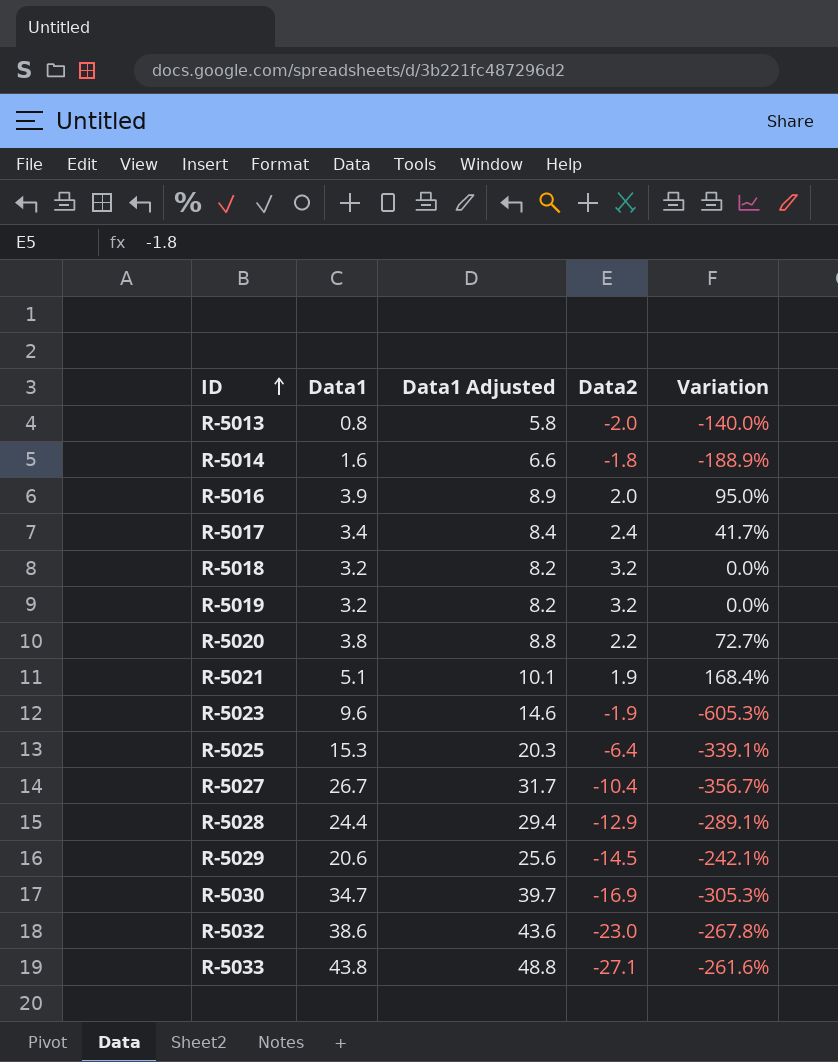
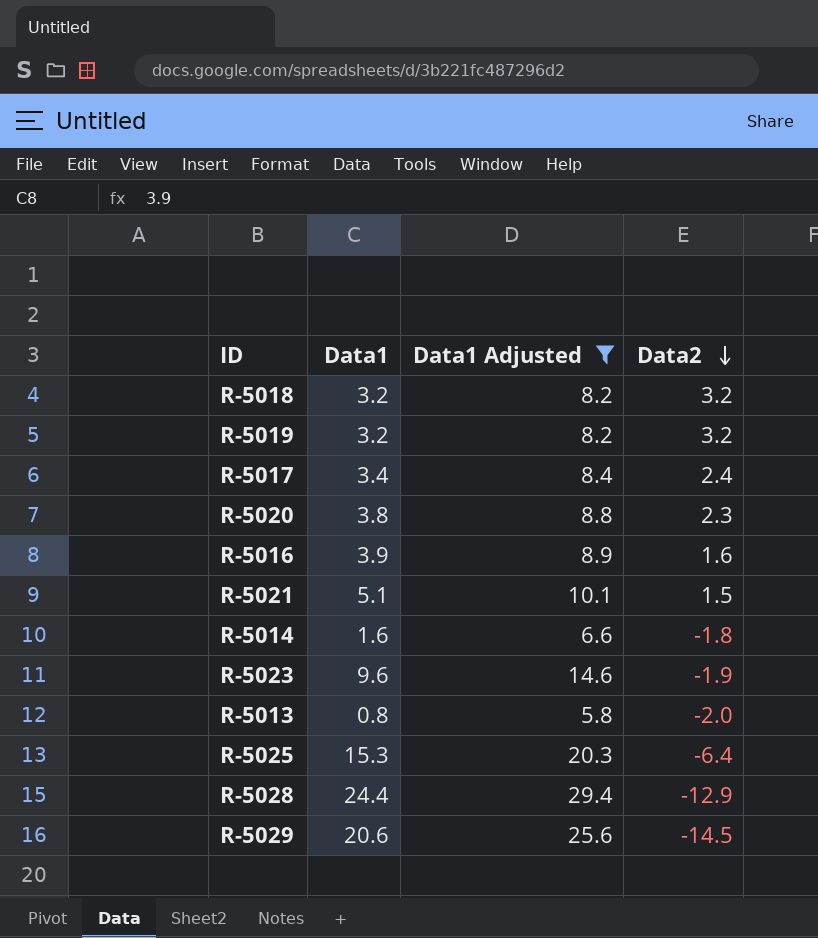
filter: none -> Data1 Adjusted <= 29.4
row order: ID ascending -> Data2 descending
column Variation | formula: ([Data1] - [Data2]) / [Data2] -> none
R-5020 | Data2: 2.2 -> 2.3
R-5016 | Data2: 2.0 -> 1.6
R-5021 | Data2: 1.9 -> 1.5

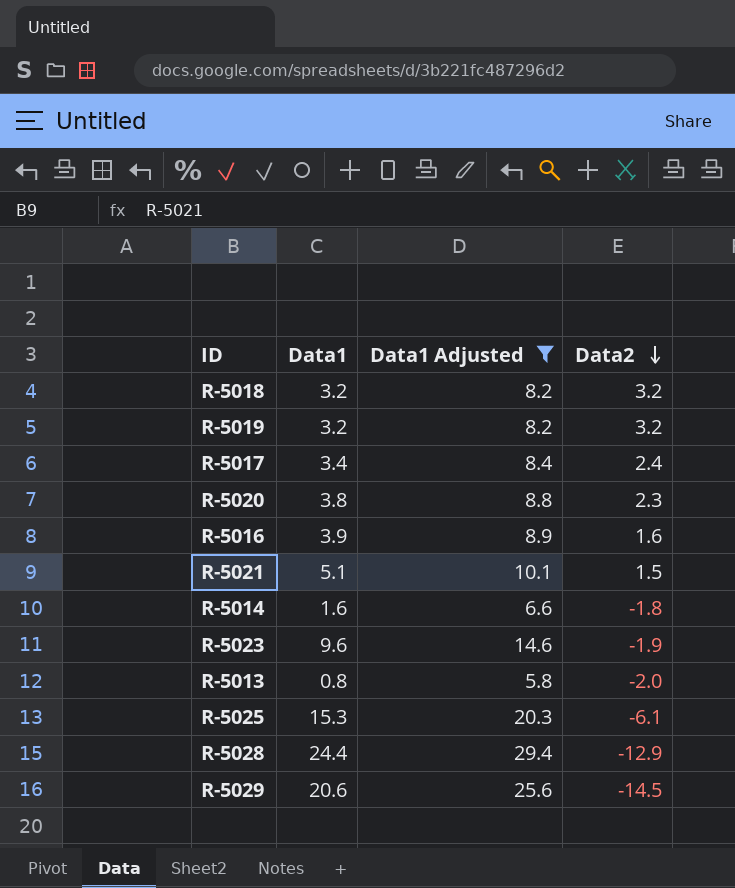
R-5025 | Data2: -6.4 -> -6.1

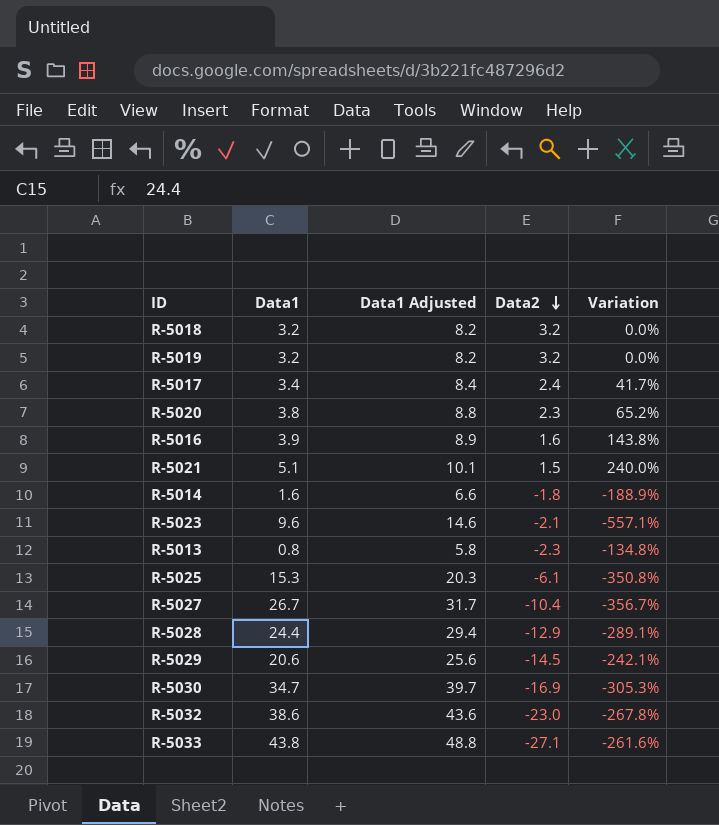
filter: Data1 Adjusted <= 29.4 -> none
column Variation | formula: none -> ([Data1] - [Data2]) / [Data2]
R-5023 | Data2: -1.9 -> -2.1
R-5013 | Data2: -2.0 -> -2.3

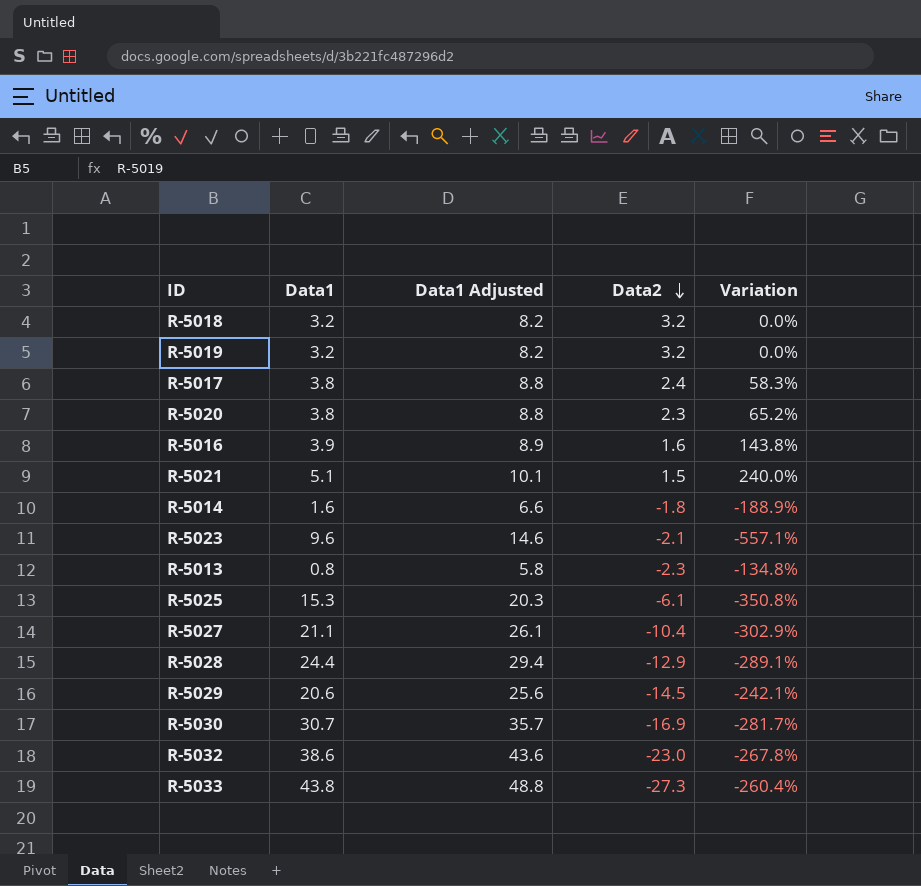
R-5017 | Data1: 3.4 -> 3.8
R-5017 | Data1 Adjusted: 8.4 -> 8.8
R-5017 | Variation: 41.7% -> 58.3%
R-5027 | Data1: 26.7 -> 21.1
R-5027 | Data1 Adjusted: 31.7 -> 26.1
R-5027 | Variation: -356.7% -> -302.9%
R-5030 | Data1: 34.7 -> 30.7
R-5030 | Data1 Adjusted: 39.7 -> 35.7
R-5030 | Variation: -305.3% -> -281.7%
R-5033 | Data2: -27.1 -> -27.3
R-5033 | Variation: -261.6% -> -260.4%

